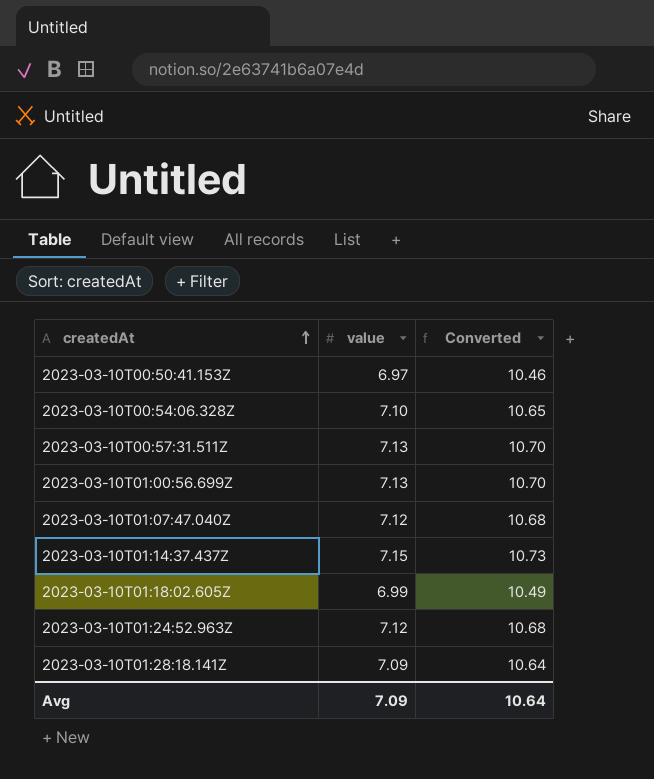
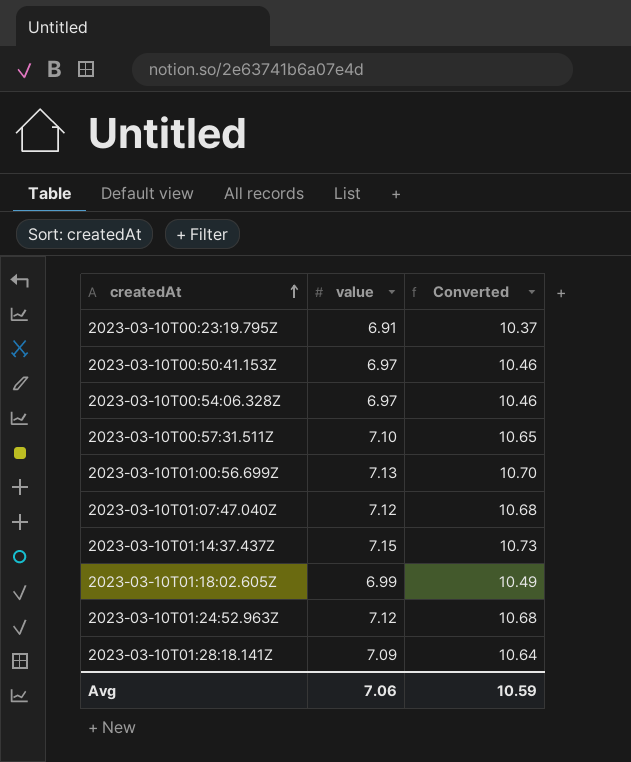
row 2023-03-10T00:23:19.795Z: none -> 6.91 | 10.37
2023-03-10T00:54:06.328Z | value: 7.10 -> 6.97
2023-03-10T00:54:06.328Z | Converted: 10.65 -> 10.46
2023-03-10T00:57:31.511Z | value: 7.13 -> 7.10
2023-03-10T00:57:31.511Z | Converted: 10.70 -> 10.65
Avg | value: 7.09 -> 7.06
Avg | Converted: 10.64 -> 10.59

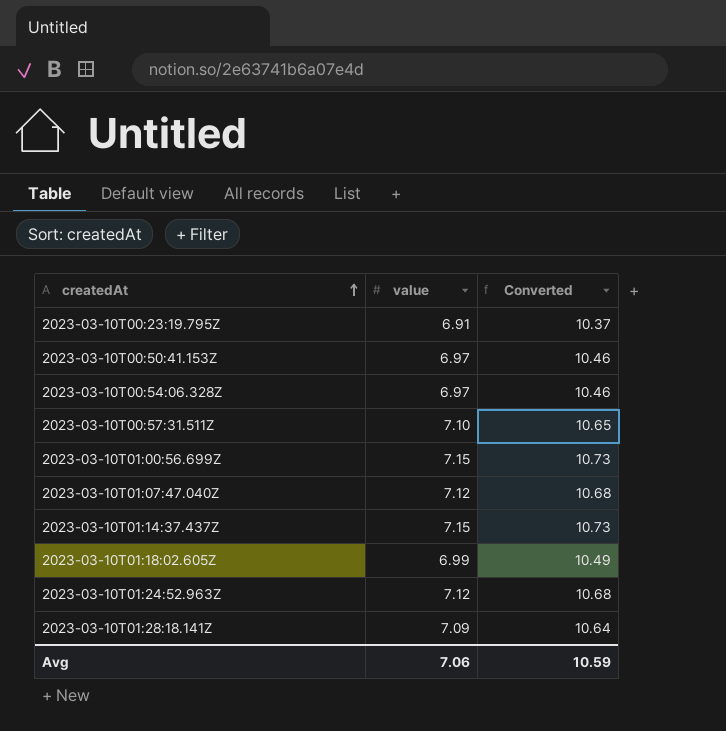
2023-03-10T01:00:56.699Z | value: 7.13 -> 7.15
2023-03-10T01:00:56.699Z | Converted: 10.70 -> 10.73

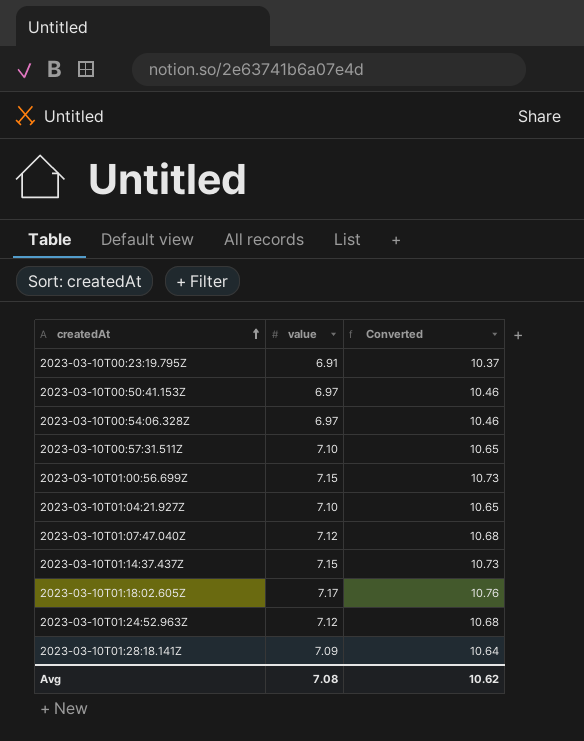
row 2023-03-10T01:04:21.927Z: none -> 7.10 | 10.65
2023-03-10T01:18:02.605Z | value: 6.99 -> 7.17
2023-03-10T01:18:02.605Z | Converted: 10.49 -> 10.76
Avg | value: 7.06 -> 7.08
Avg | Converted: 10.59 -> 10.62

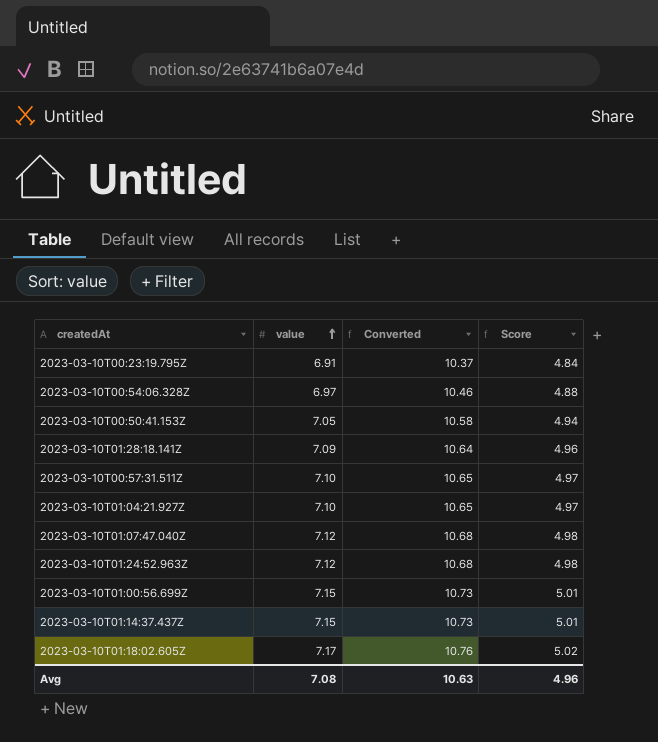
row order: createdAt ascending -> value ascending
column Score | formula: none -> [value] * 0.7
2023-03-10T00:50:41.153Z | value: 6.97 -> 7.05
2023-03-10T00:50:41.153Z | Converted: 10.46 -> 10.58
Avg | Converted: 10.62 -> 10.63

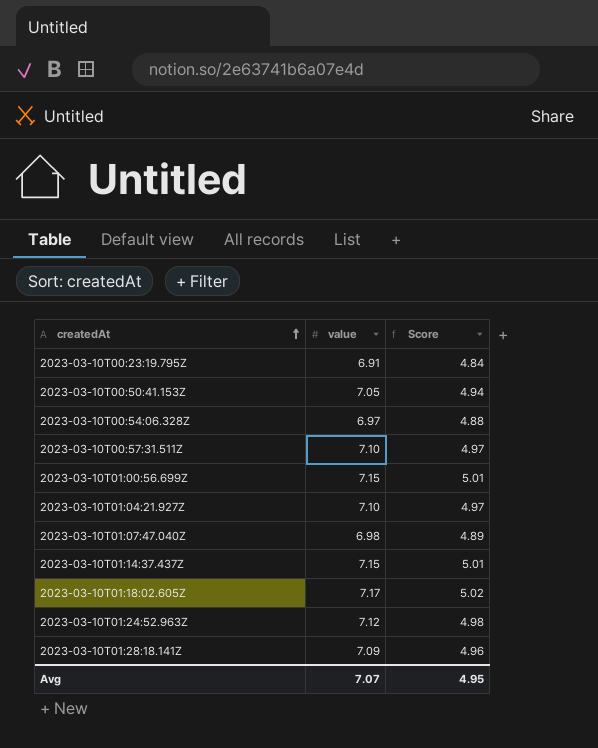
row order: value ascending -> createdAt ascending
column Converted | formula: [value] * 1.5 -> none
2023-03-10T01:07:47.040Z | value: 7.12 -> 6.98
2023-03-10T01:07:47.040Z | Score: 4.98 -> 4.89
Avg | value: 7.08 -> 7.07
Avg | Score: 4.96 -> 4.95

